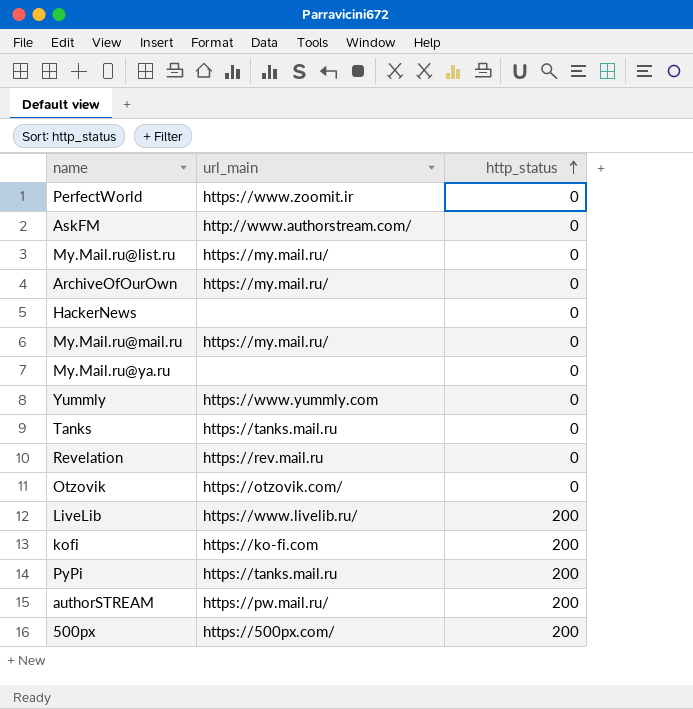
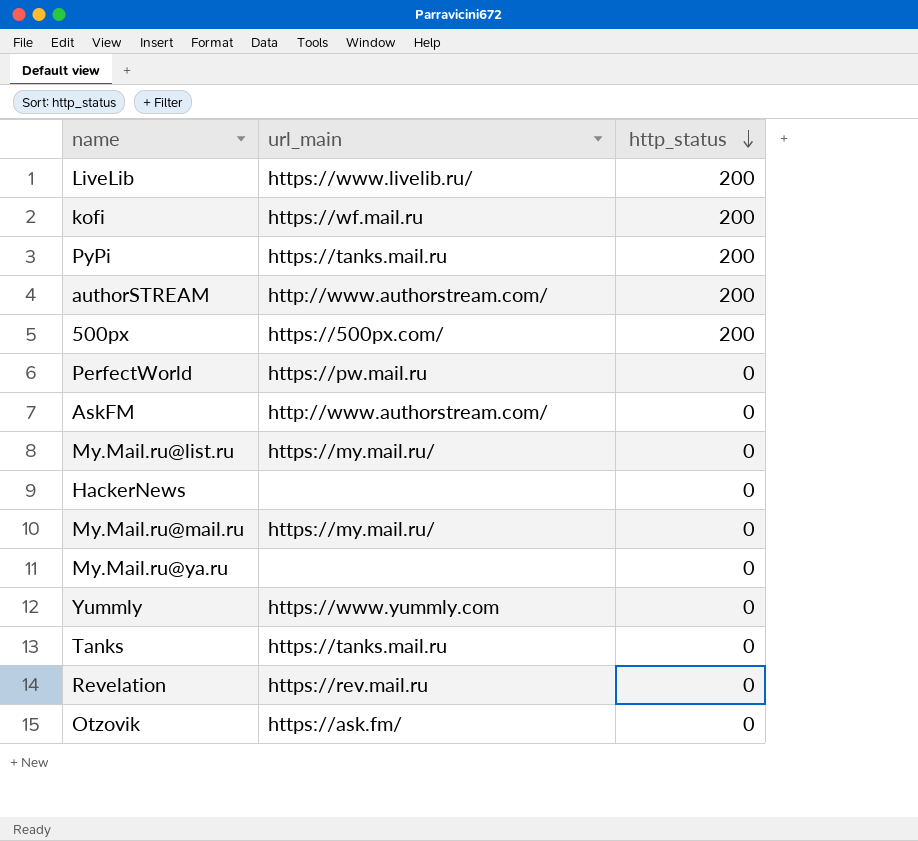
row order: http_status ascending -> http_status descending
row ArchiveOfOurOwn: https://my.mail.ru/ | 0 -> none
kofi | url_main: https://ko-fi.com -> https://wf.mail.ru
authorSTREAM | url_main: https://pw.mail.ru/ -> http://www.authorstream.com/
PerfectWorld | url_main: https://www.zoomit.ir -> https://pw.mail.ru
Otzovik | url_main: https://otzovik.com/ -> https://ask.fm/

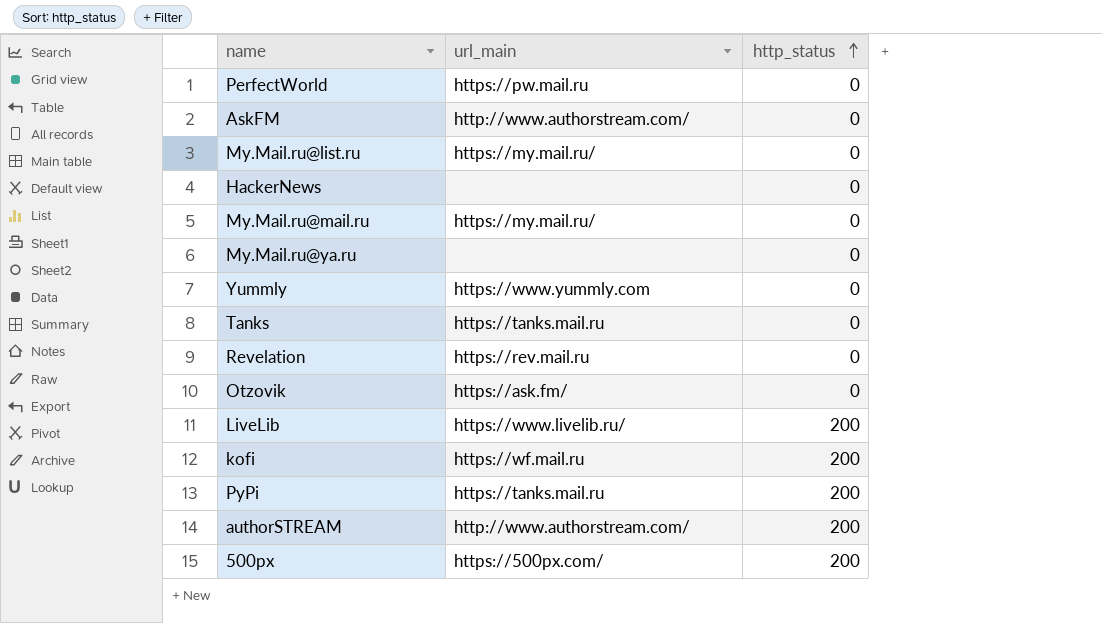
row order: http_status descending -> http_status ascending

